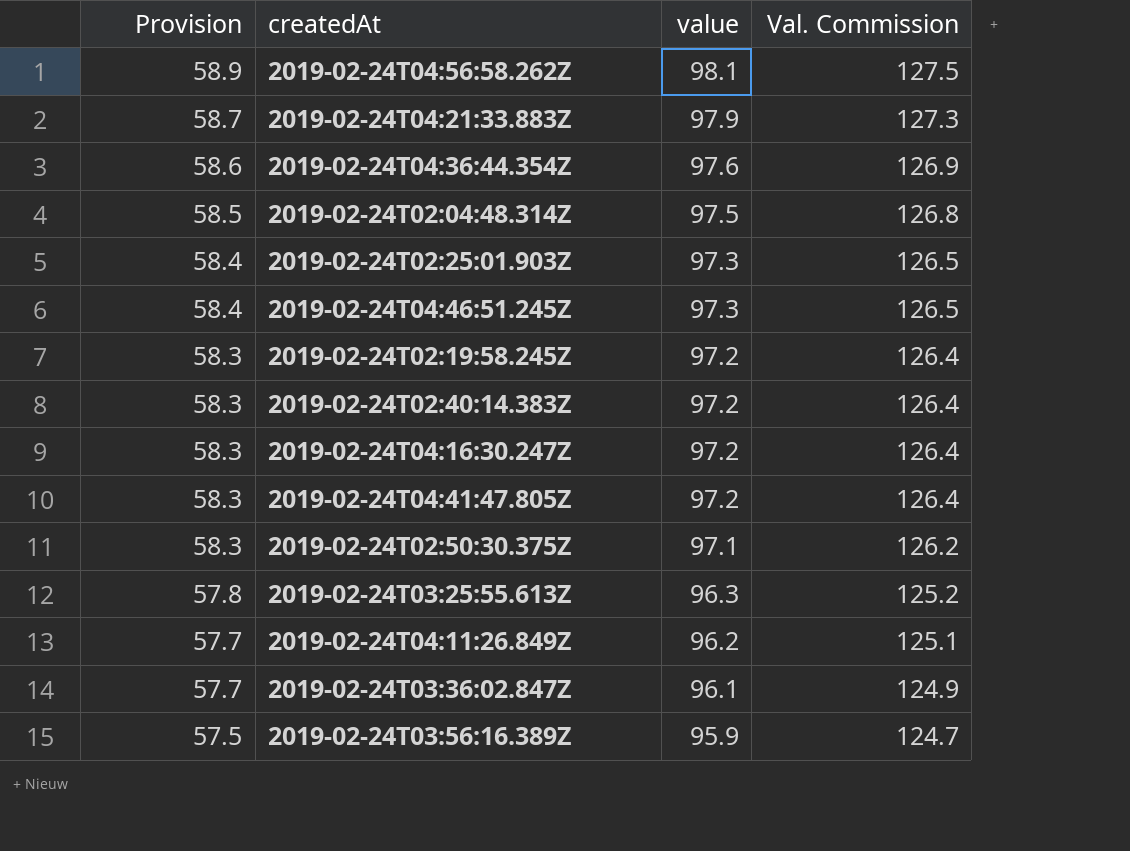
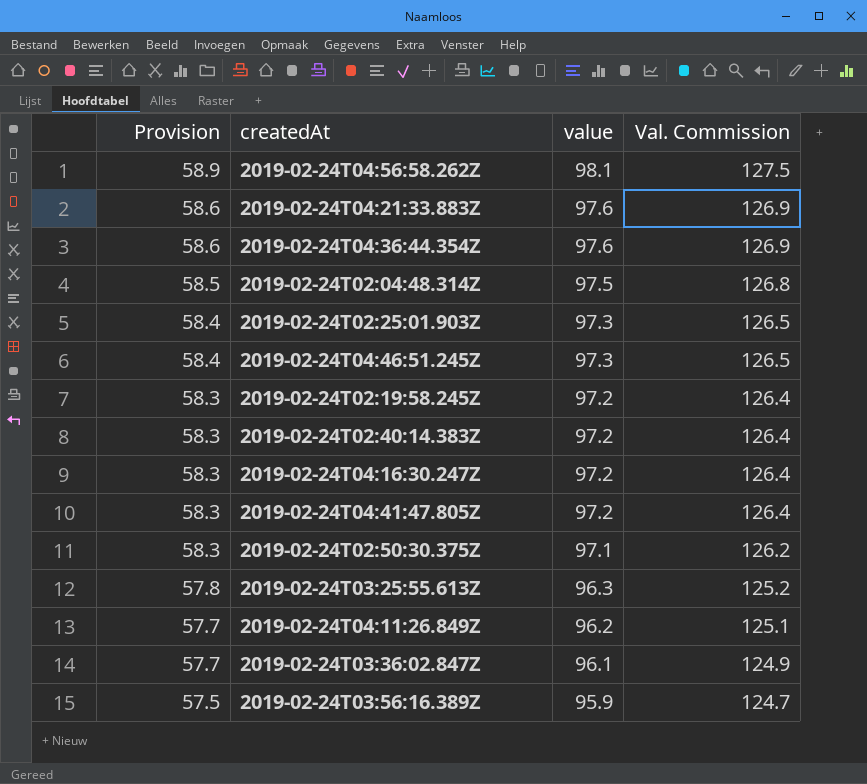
2019-02-24T04:21:33.883Z | Provision: 58.7 -> 58.6
2019-02-24T04:21:33.883Z | value: 97.9 -> 97.6
2019-02-24T04:21:33.883Z | Val. Commission: 127.3 -> 126.9

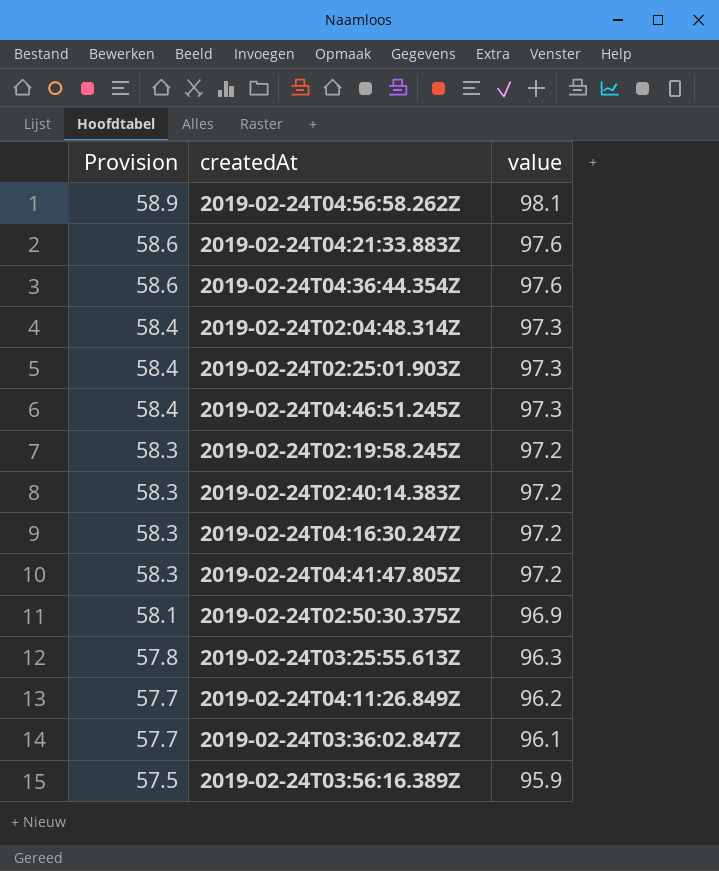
column Val. Commission | formula: [value] * 1.3 -> none
2019-02-24T02:04:48.314Z | Provision: 58.5 -> 58.4
2019-02-24T02:04:48.314Z | value: 97.5 -> 97.3
2019-02-24T02:50:30.375Z | Provision: 58.3 -> 58.1
2019-02-24T02:50:30.375Z | value: 97.1 -> 96.9

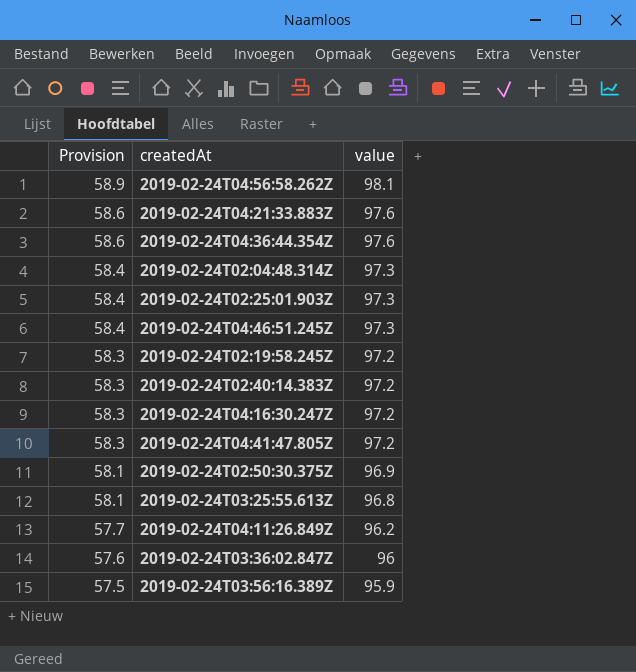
2019-02-24T03:25:55.613Z | Provision: 57.8 -> 58.1
2019-02-24T03:25:55.613Z | value: 96.3 -> 96.8
2019-02-24T03:36:02.847Z | Provision: 57.7 -> 57.6
2019-02-24T03:36:02.847Z | value: 96.1 -> 96

